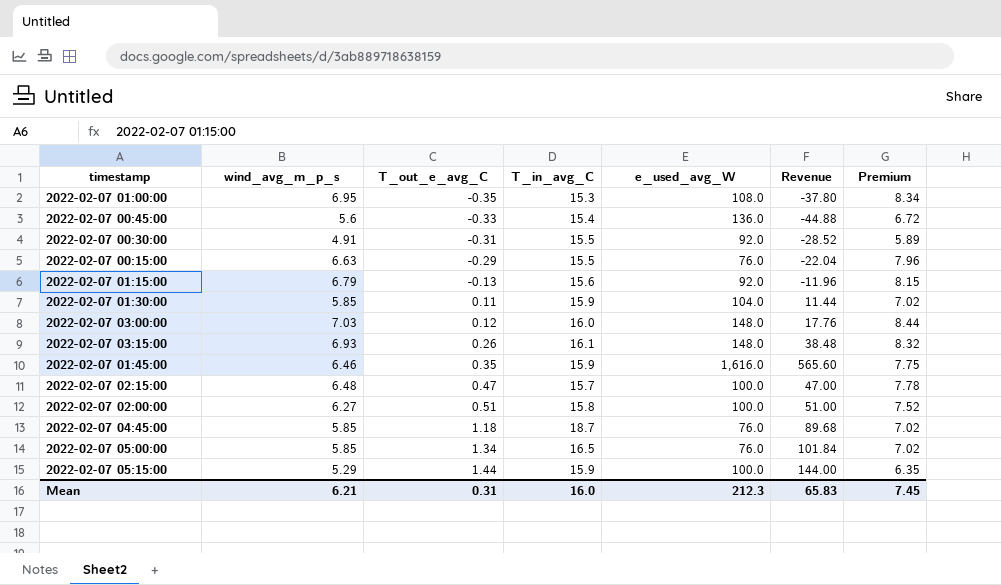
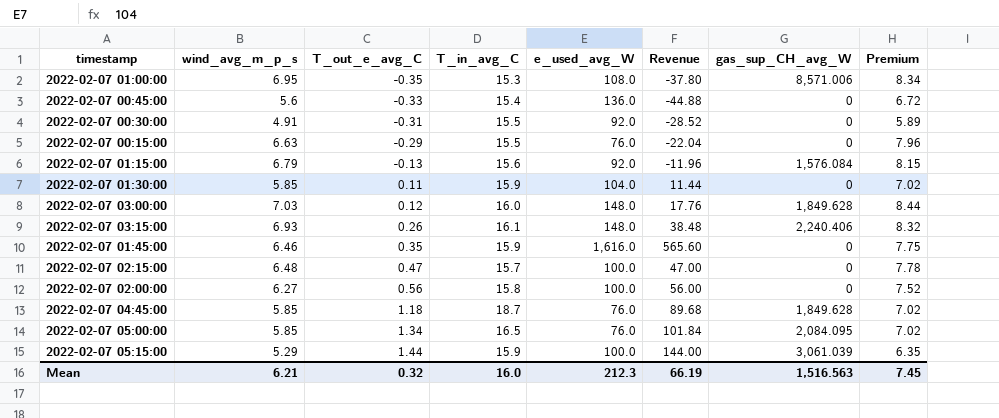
column gas_sup_CH_avg_W | position: none -> 7
2022-02-07 02:00:00 | T_out_e_avg_C: 0.51 -> 0.56
2022-02-07 02:00:00 | Revenue: 51.00 -> 56.00
Mean | T_out_e_avg_C: 0.31 -> 0.32
Mean | Revenue: 65.83 -> 66.19

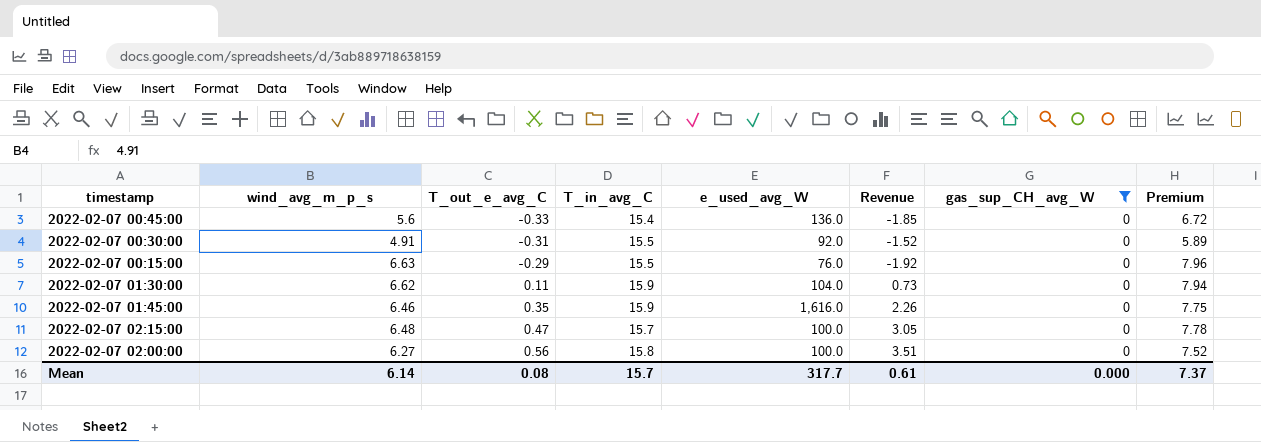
filter: none -> gas_sup_CH_avg_W = 0
column Revenue | formula: [T_out_e_avg_C] * [e_used_avg_W] -> [wind_avg_m_p_s] * [T_out_e_avg_C]
2022-02-07 01:30:00 | wind_avg_m_p_s: 5.85 -> 6.62
2022-02-07 01:30:00 | Premium: 7.02 -> 7.94
Mean | wind_avg_m_p_s: 6.21 -> 6.14
Mean | T_out_e_avg_C: 0.32 -> 0.08
Mean | T_in_avg_C: 16.0 -> 15.7
Mean | e_used_avg_W: 212.3 -> 317.7
Mean | Revenue: 66.19 -> 0.61
Mean | gas_sup_CH_avg_W: 1,516.563 -> 0.000
Mean | Premium: 7.45 -> 7.37

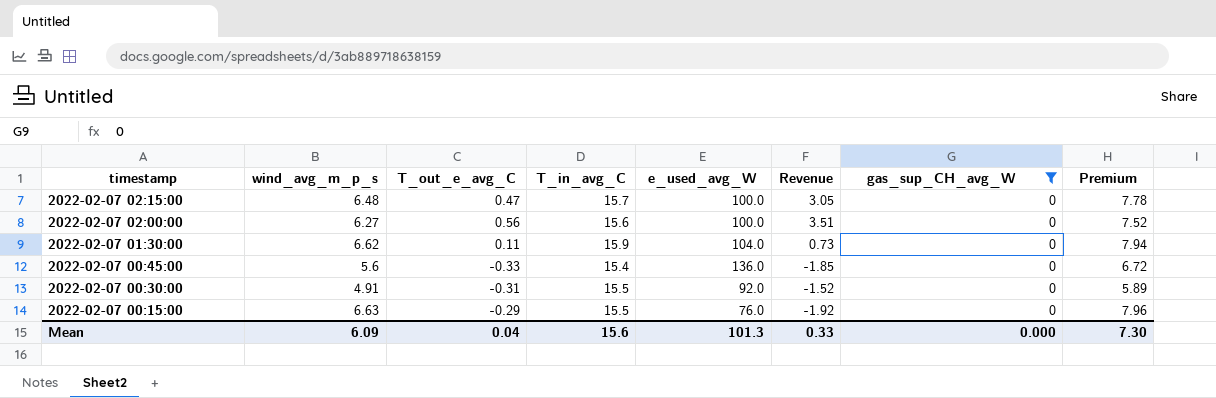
row order: T_out_e_avg_C ascending -> timestamp descending
row 2022-02-07 01:45:00: 6.46 | 0.35 | 15.9 | 1,616.0 | 2.26 | 0 | 7.75 -> none
2022-02-07 02:00:00 | T_in_avg_C: 15.8 -> 15.6
Mean | wind_avg_m_p_s: 6.14 -> 6.09
Mean | T_out_e_avg_C: 0.08 -> 0.04
Mean | T_in_avg_C: 15.7 -> 15.6
Mean | e_used_avg_W: 317.7 -> 101.3
Mean | Revenue: 0.61 -> 0.33
Mean | Premium: 7.37 -> 7.30

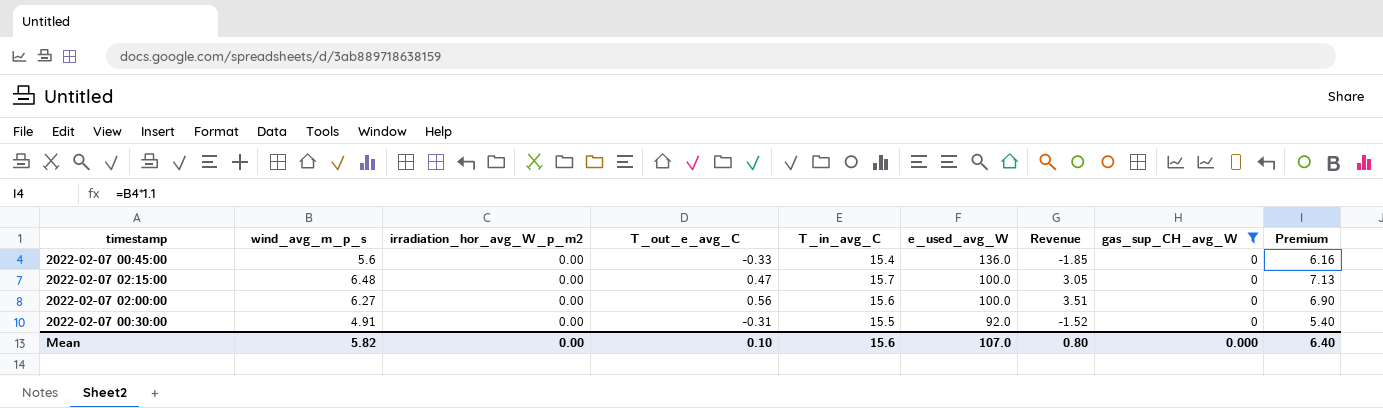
row order: timestamp descending -> e_used_avg_W descending
column irradiation_hor_avg_W_p_m2 | position: none -> 3
column Premium | formula: [wind_avg_m_p_s] * 1.2 -> [wind_avg_m_p_s] * 1.1
row 2022-02-07 01:30:00: 6.62 | 0.11 | 15.9 | 104.0 | 0.73 | 0 | 7.94 -> none
row 2022-02-07 00:15:00: 6.63 | -0.29 | 15.5 | 76.0 | -1.92 | 0 | 7.96 -> none
Mean | wind_avg_m_p_s: 6.09 -> 5.82
Mean | T_out_e_avg_C: 0.04 -> 0.10
Mean | e_used_avg_W: 101.3 -> 107.0
Mean | Revenue: 0.33 -> 0.80
Mean | Premium: 7.30 -> 6.40

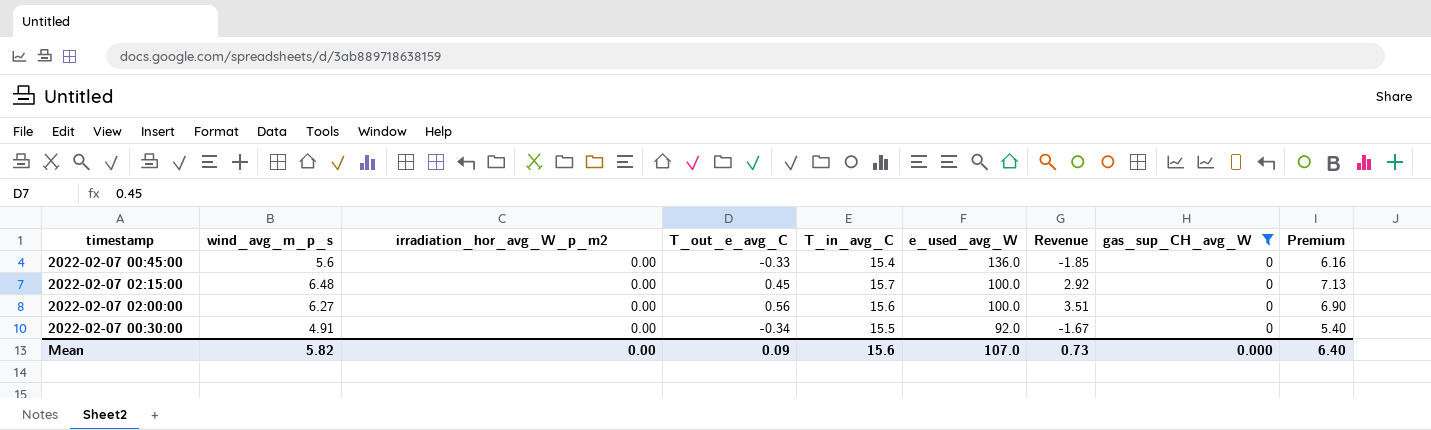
2022-02-07 02:15:00 | T_out_e_avg_C: 0.47 -> 0.45
2022-02-07 02:15:00 | Revenue: 3.05 -> 2.92
2022-02-07 00:30:00 | T_out_e_avg_C: -0.31 -> -0.34
2022-02-07 00:30:00 | Revenue: -1.52 -> -1.67
Mean | T_out_e_avg_C: 0.10 -> 0.09
Mean | Revenue: 0.80 -> 0.73

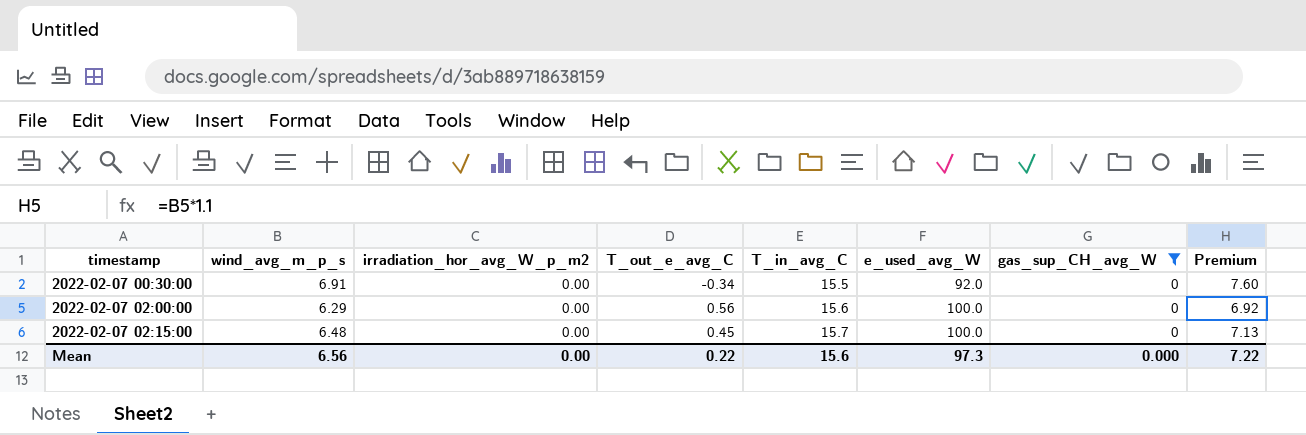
row order: e_used_avg_W descending -> timestamp ascending
column Revenue | formula: [wind_avg_m_p_s] * [T_out_e_avg_C] -> none
row 2022-02-07 00:45:00: 5.6 | 0.00 | -0.33 | 15.4 | 136.0 | -1.85 | 0 | 6.16 -> none
2022-02-07 00:30:00 | wind_avg_m_p_s: 4.91 -> 6.91
2022-02-07 00:30:00 | Premium: 5.40 -> 7.60
2022-02-07 02:00:00 | wind_avg_m_p_s: 6.27 -> 6.29
2022-02-07 02:00:00 | Premium: 6.90 -> 6.92
Mean | wind_avg_m_p_s: 5.82 -> 6.56
Mean | T_out_e_avg_C: 0.09 -> 0.22
Mean | e_used_avg_W: 107.0 -> 97.3
Mean | Premium: 6.40 -> 7.22

